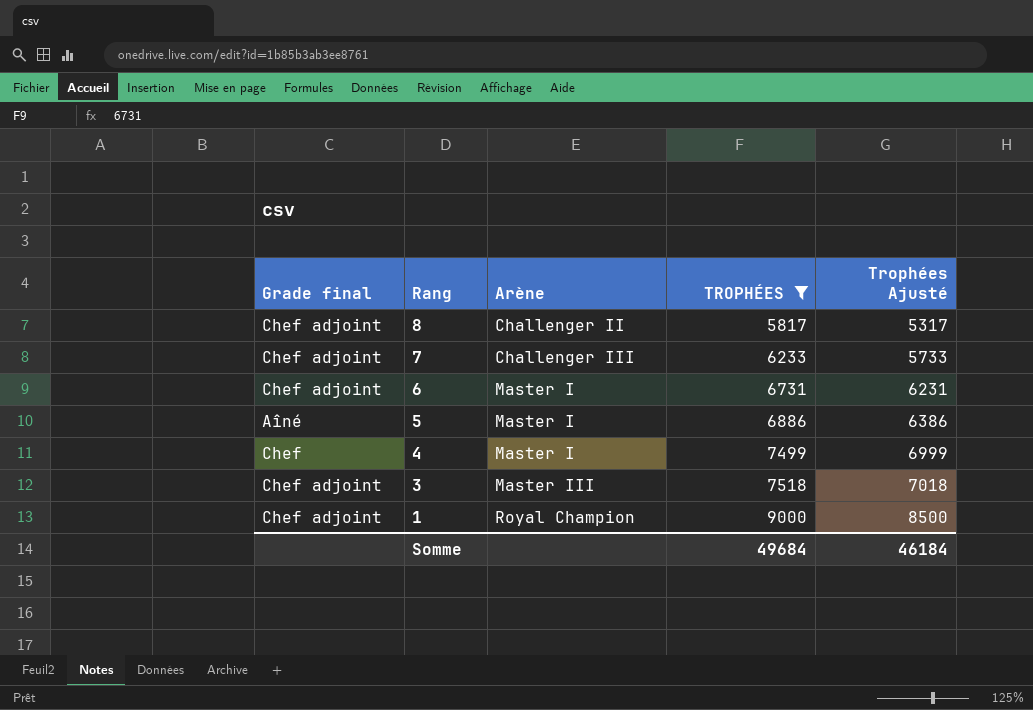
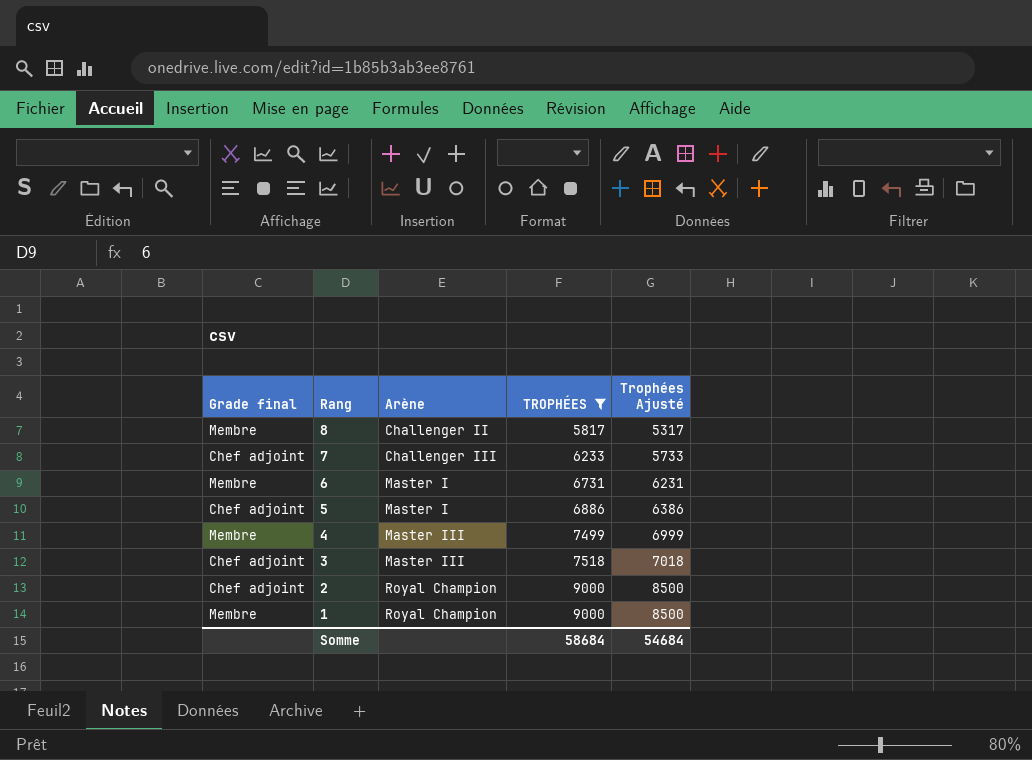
8 | Grade final: Chef adjoint -> Membre
6 | Grade final: Chef adjoint -> Membre
5 | Grade final: Aîné -> Chef adjoint
4 | Grade final: Chef -> Membre
4 | Arène: Master I -> Master III
row 2: none -> Chef adjoint | Royal Champion | 9000 | 8500
1 | Grade final: Chef adjoint -> Membre
Somme | TROPHÉES: 49684 -> 58684
Somme | Trophées Ajusté: 46184 -> 54684

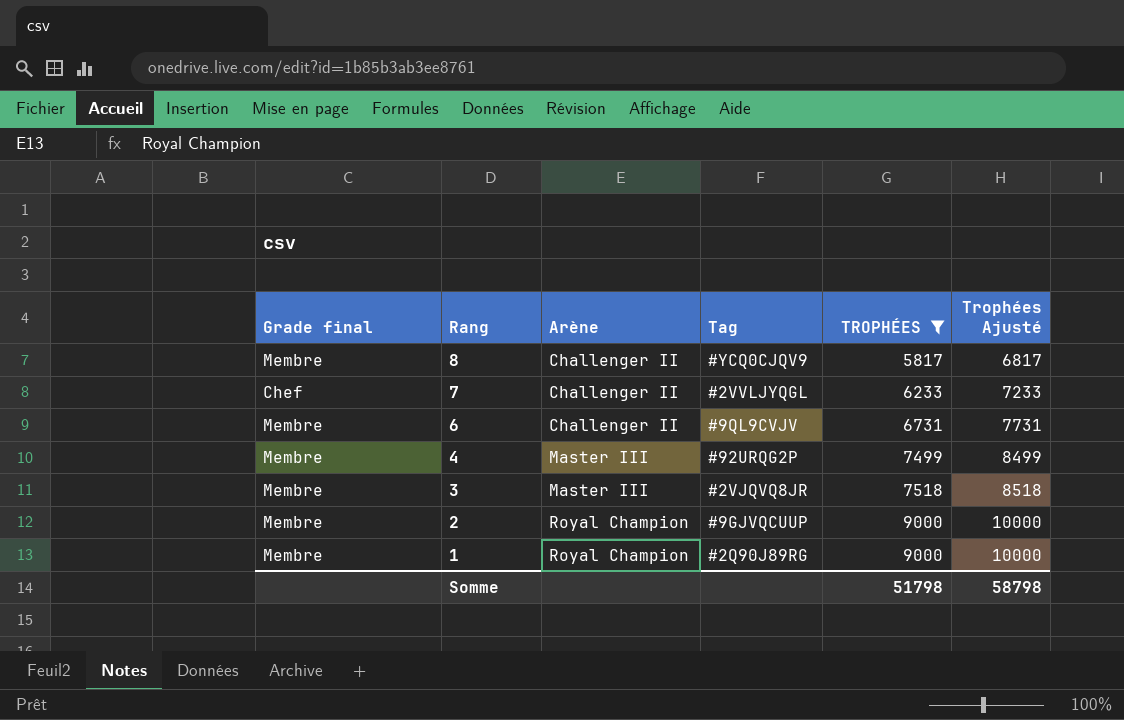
column Tag | position: none -> 4
column Trophées Ajusté | formula: [TROPHÉES] - 500 -> [TROPHÉES] + 1000
row 5: Chef adjoint | Master I | 6886 | 6386 -> none
7 | Grade final: Chef adjoint -> Chef
7 | Arène: Challenger III -> Challenger II
6 | Arène: Master I -> Challenger II
3 | Grade final: Chef adjoint -> Membre
2 | Grade final: Chef adjoint -> Membre
Somme | TROPHÉES: 58684 -> 51798
Somme | Trophées Ajusté: 54684 -> 58798

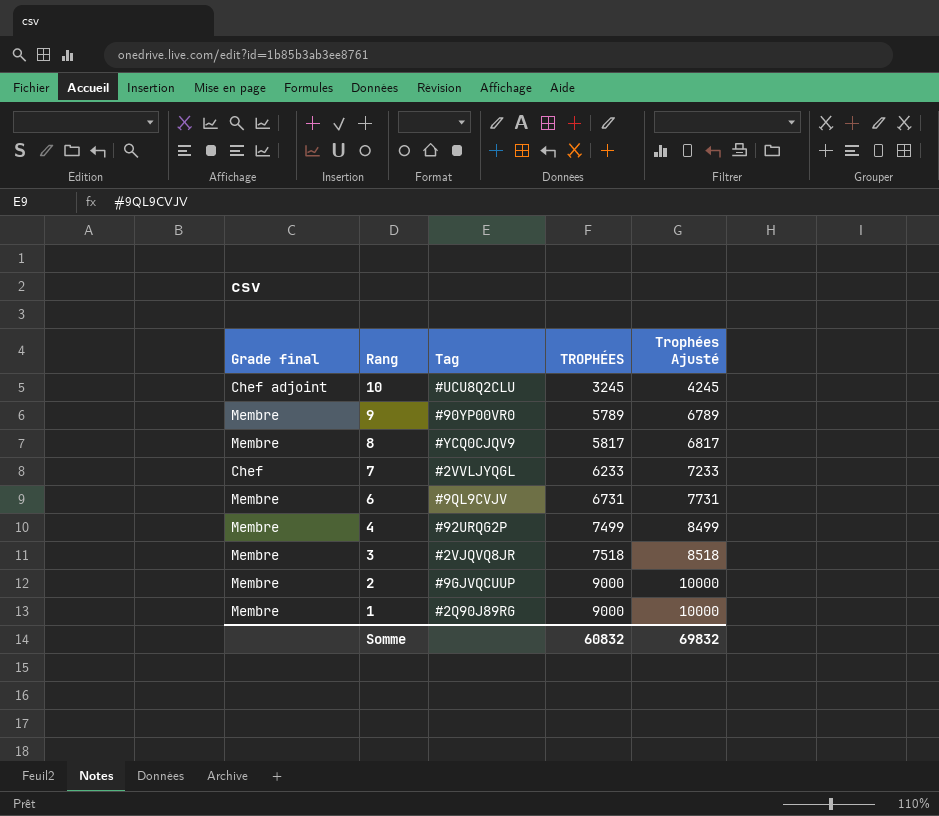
filter: TROPHÉES >= 5817 -> none
column Arène | position: 3 -> none
Somme | TROPHÉES: 51798 -> 60832
Somme | Trophées Ajusté: 58798 -> 69832

